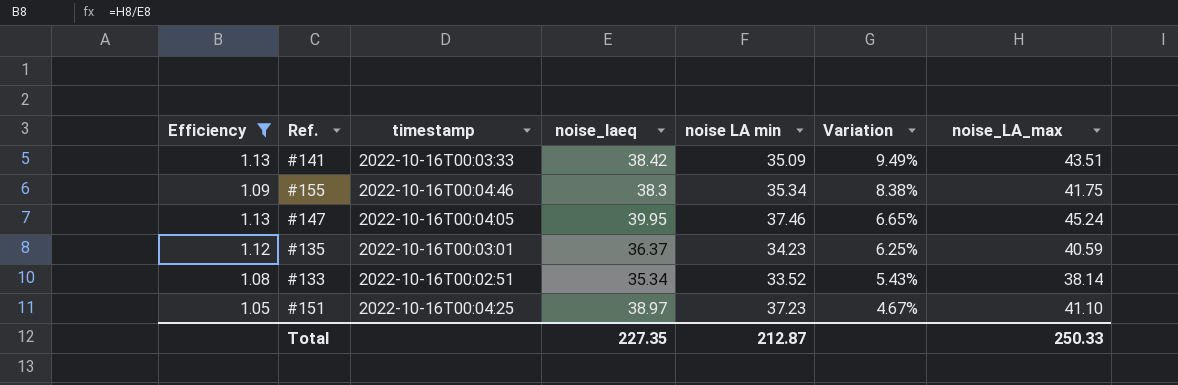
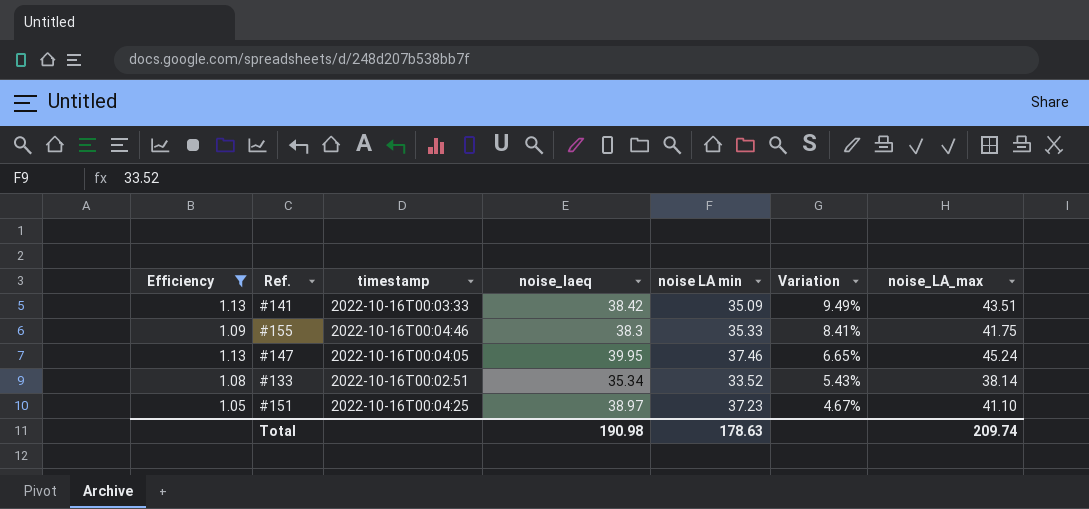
row #135: 1.12 | 2022-10-16T00:03:01 | 36.37 | 34.23 | 6.25% | 40.59 -> none
#155 | noise LA min: 35.34 -> 35.33
#155 | Variation: 8.38% -> 8.41%
Total | noise_laeq: 227.35 -> 190.98
Total | noise LA min: 212.87 -> 178.63
Total | noise_LA_max: 250.33 -> 209.74

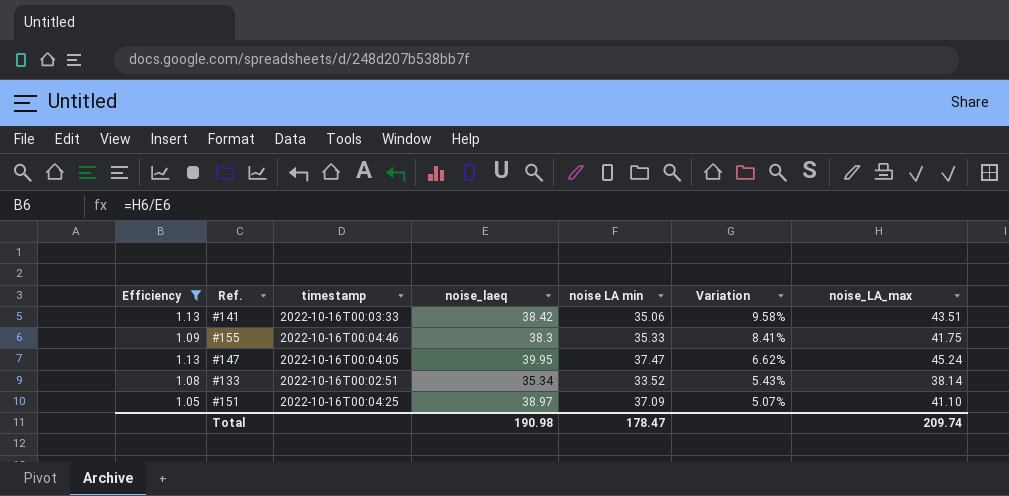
#141 | noise LA min: 35.09 -> 35.06
#141 | Variation: 9.49% -> 9.58%
#147 | noise LA min: 37.46 -> 37.47
#147 | Variation: 6.65% -> 6.62%
#151 | noise LA min: 37.23 -> 37.09
#151 | Variation: 4.67% -> 5.07%
Total | noise LA min: 178.63 -> 178.47

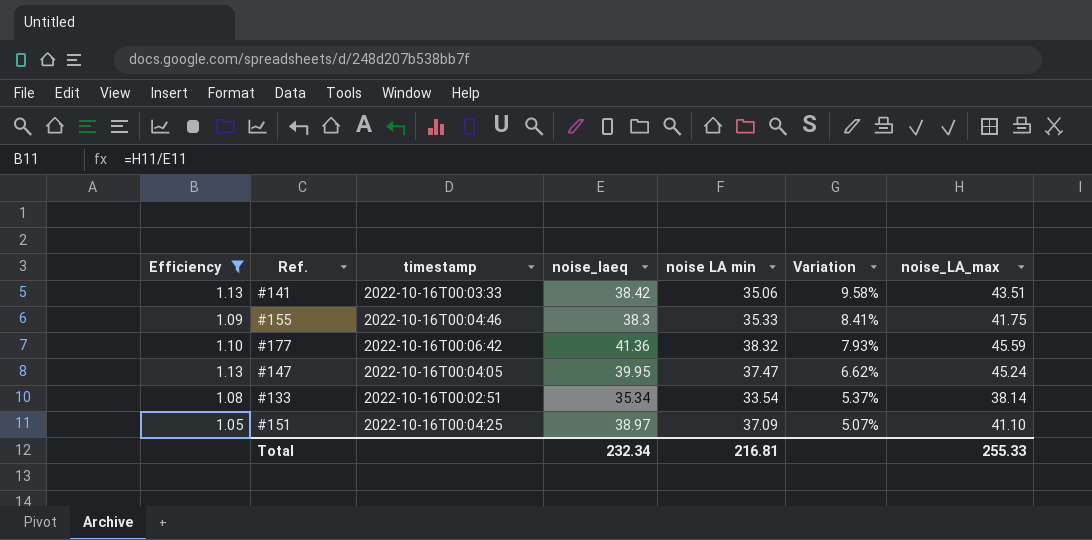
row #177: none -> 1.10 | 2022-10-16T00:06:42 | 41.36 | 38.32 | 7.93% | 45.59
#133 | noise LA min: 33.52 -> 33.54
#133 | Variation: 5.43% -> 5.37%
Total | noise_laeq: 190.98 -> 232.34
Total | noise LA min: 178.47 -> 216.81
Total | noise_LA_max: 209.74 -> 255.33

